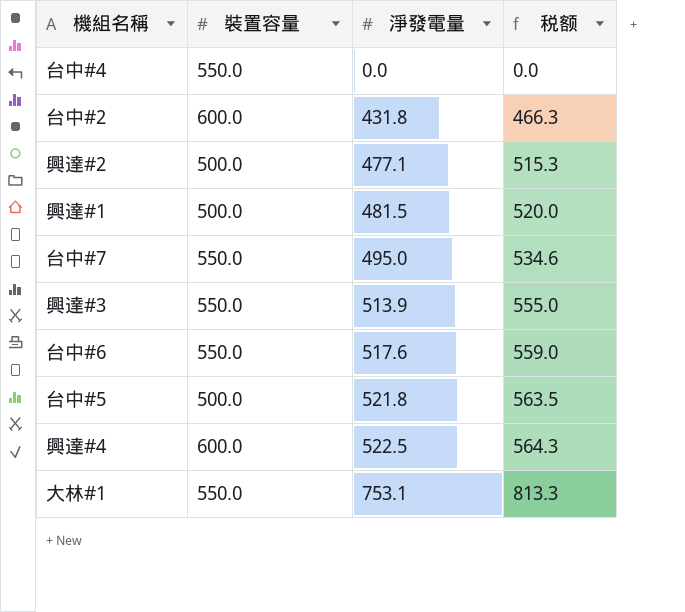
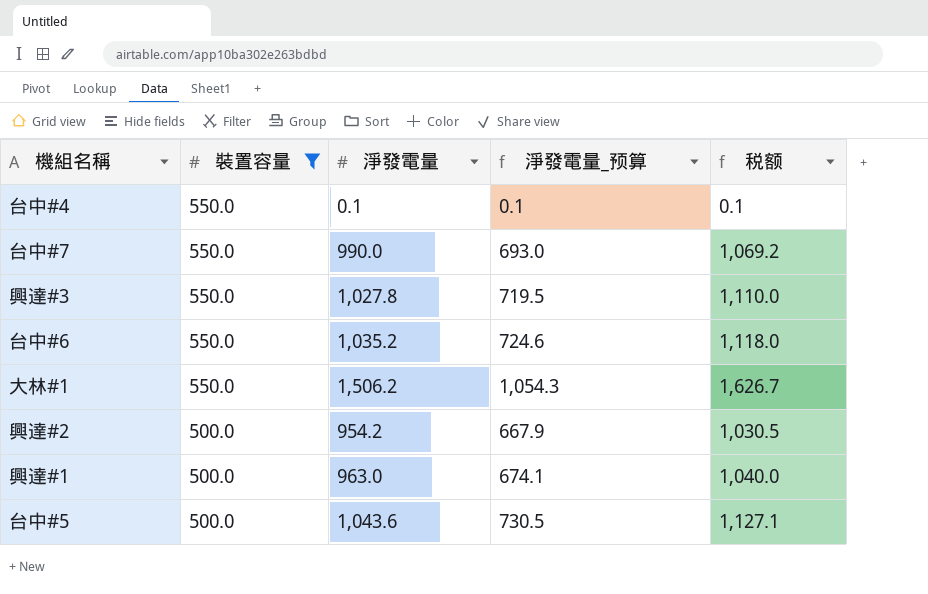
filter: none -> 裝置容量 != 600.0
row order: 淨發電量 ascending -> 裝置容量 descending
column 淨發電量_预算 | formula: none -> [淨發電量] * 0.7
台中#4 | 淨發電量: 0.0 -> 0.1
台中#4 | 税额: 0.0 -> 0.1
台中#7 | 淨發電量: 495.0 -> 990.0
台中#7 | 税额: 534.6 -> 1,069.2
興達#3 | 淨發電量: 513.9 -> 1,027.8
興達#3 | 税额: 555.0 -> 1,110.0
台中#6 | 淨發電量: 517.6 -> 1,035.2
台中#6 | 税额: 559.0 -> 1,118.0
大林#1 | 淨發電量: 753.1 -> 1,506.2
大林#1 | 税额: 813.3 -> 1,626.7
興達#2 | 淨發電量: 477.1 -> 954.2
興達#2 | 税额: 515.3 -> 1,030.5
興達#1 | 淨發電量: 481.5 -> 963.0
興達#1 | 税额: 520.0 -> 1,040.0
台中#5 | 淨發電量: 521.8 -> 1,043.6
台中#5 | 税额: 563.5 -> 1,127.1

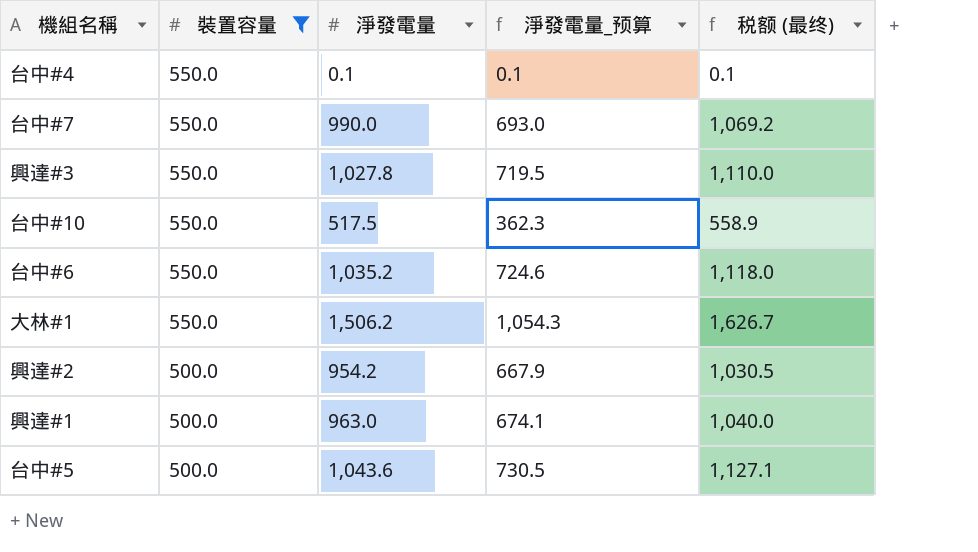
column name: 税额 -> 税额 (最终)
row 台中#10: none -> 550.0 | 517.5 | 362.3 | 558.9

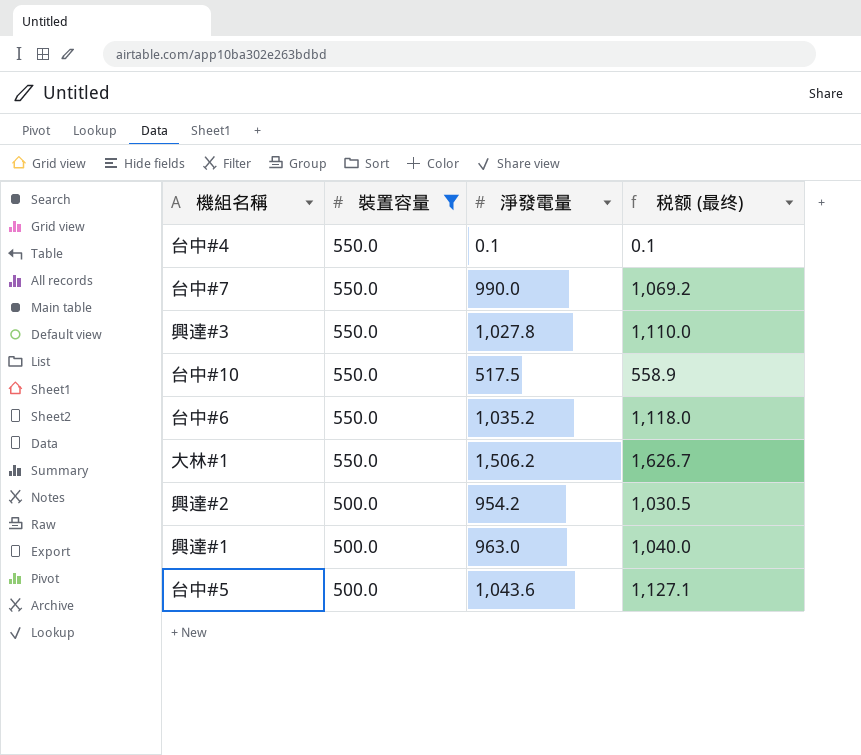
column 淨發電量_预算 | formula: [淨發電量] * 0.7 -> none

